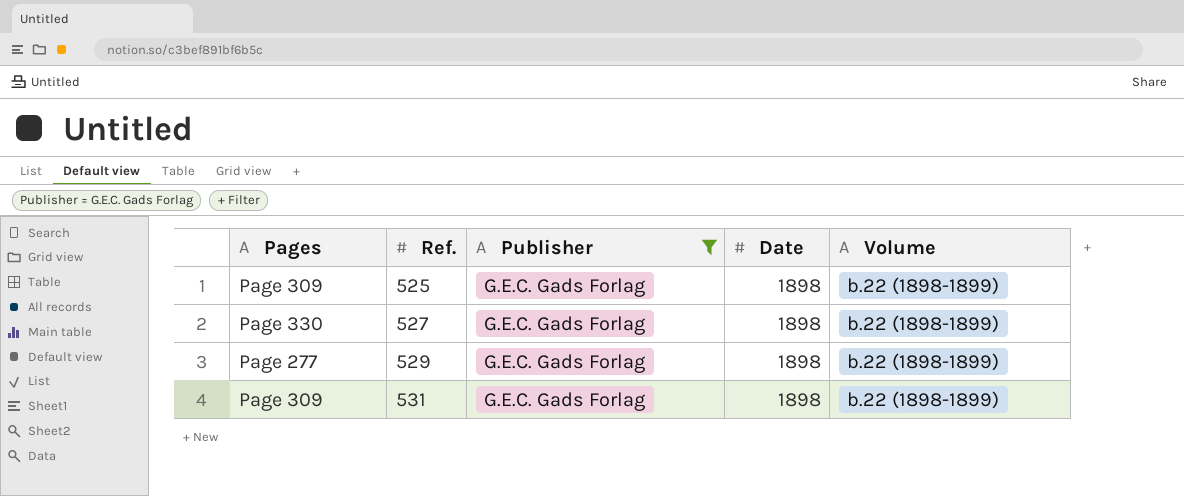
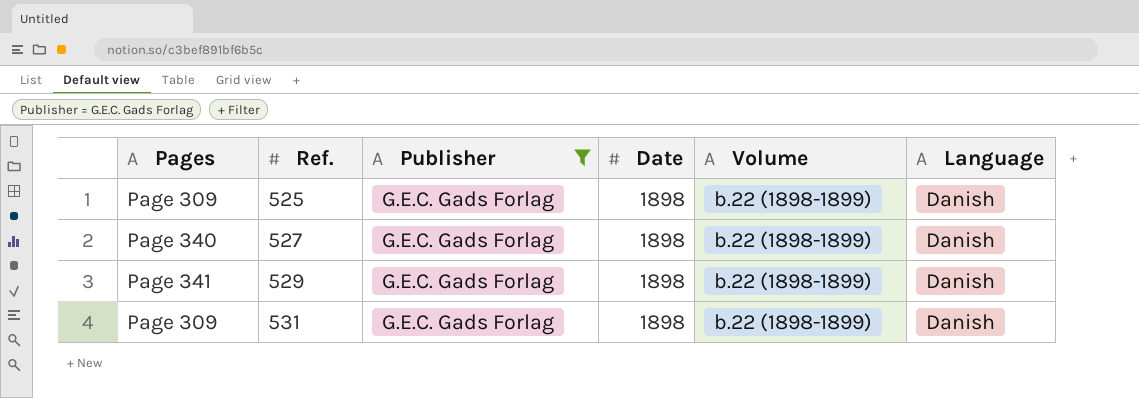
column Language | position: none -> 6
527 | Pages: Page 330 -> Page 340
529 | Pages: Page 277 -> Page 341

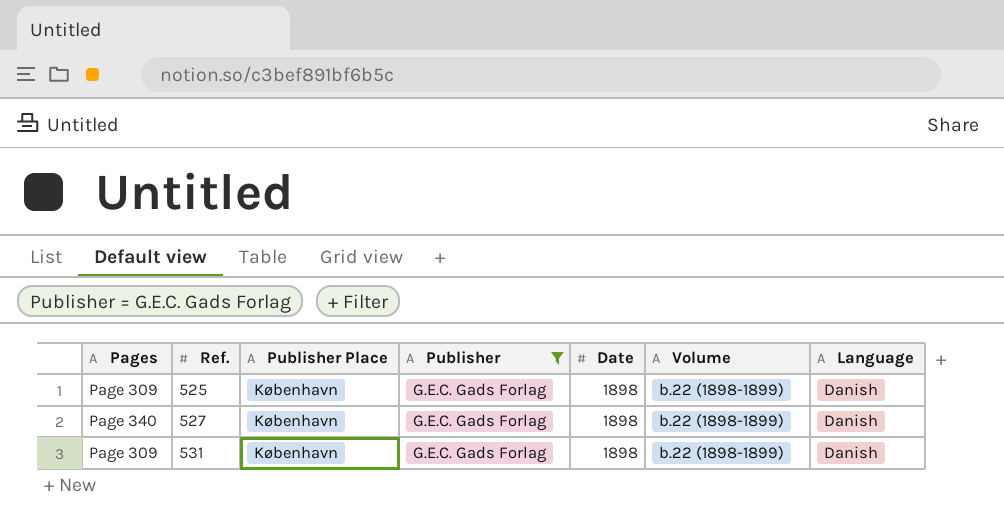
column Publisher Place | position: none -> 3
row 529: Page 341 | G.E.C. Gads Forlag | 1898 | b.22 (1898-1899) | Danish -> none

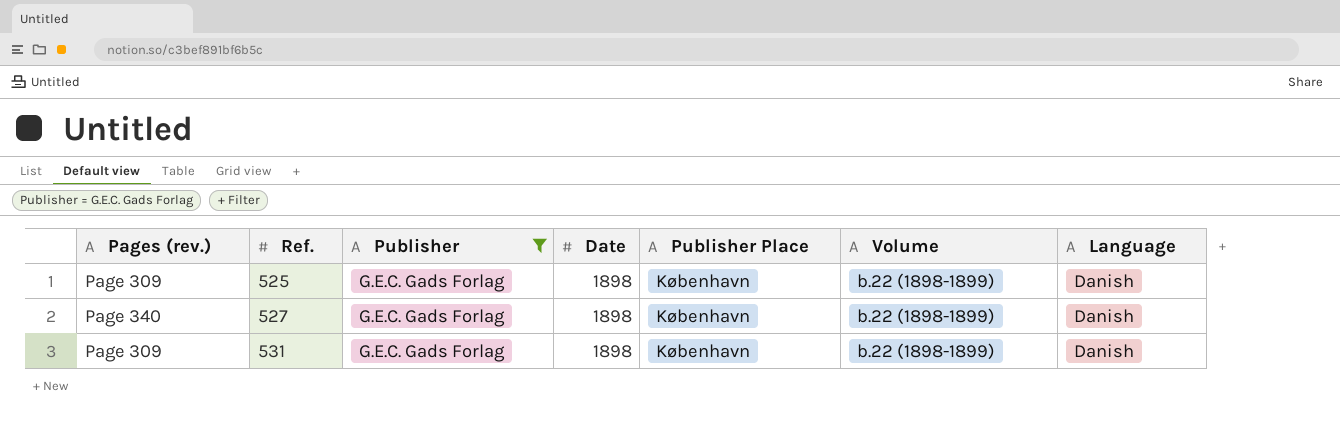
column name: Pages -> Pages (rev.)
column Publisher Place | position: 3 -> 5

